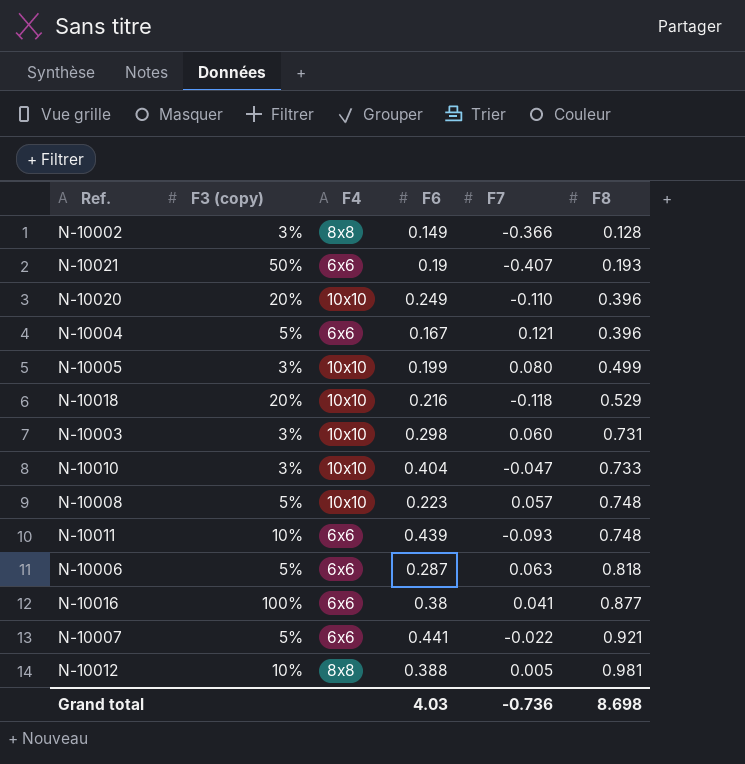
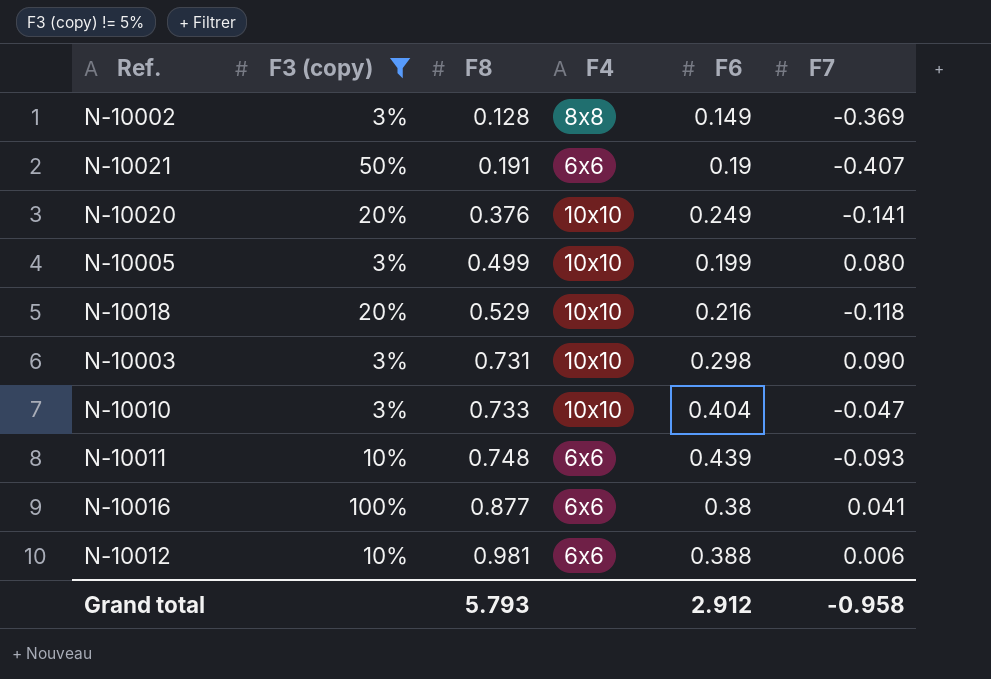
filter: none -> F3 (copy) != 5%
column F8 | position: 6 -> 3
N-10002 | F7: -0.366 -> -0.369
N-10021 | F8: 0.193 -> 0.191
N-10020 | F8: 0.396 -> 0.376
N-10020 | F7: -0.110 -> -0.141
N-10003 | F7: 0.060 -> 0.090
N-10012 | F4: 8x8 -> 6x6
N-10012 | F7: 0.005 -> 0.006
Grand total | F8: 8.698 -> 5.793
Grand total | F6: 4.03 -> 2.912
Grand total | F7: -0.736 -> -0.958

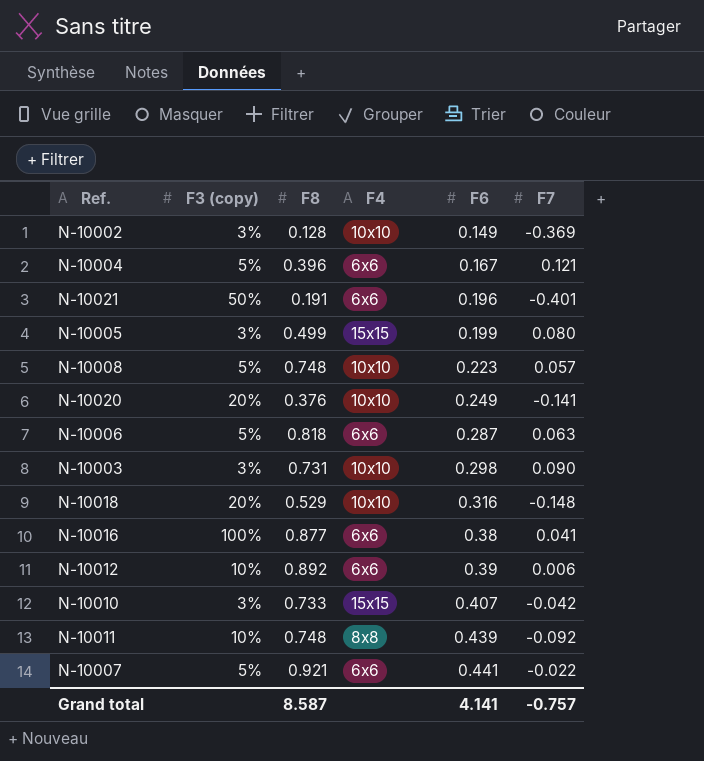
filter: F3 (copy) != 5% -> none
row order: F8 ascending -> F6 ascending
N-10002 | F4: 8x8 -> 10x10
N-10021 | F6: 0.19 -> 0.196
N-10021 | F7: -0.407 -> -0.401
N-10005 | F4: 10x10 -> 15x15
N-10018 | F6: 0.216 -> 0.316
N-10018 | F7: -0.118 -> -0.148
N-10012 | F8: 0.981 -> 0.892
N-10012 | F6: 0.388 -> 0.39
N-10010 | F4: 10x10 -> 15x15
N-10010 | F6: 0.404 -> 0.407
N-10010 | F7: -0.047 -> -0.042
N-10011 | F4: 6x6 -> 8x8
N-10011 | F7: -0.093 -> -0.092
Grand total | F8: 5.793 -> 8.587
Grand total | F6: 2.912 -> 4.141
Grand total | F7: -0.958 -> -0.757

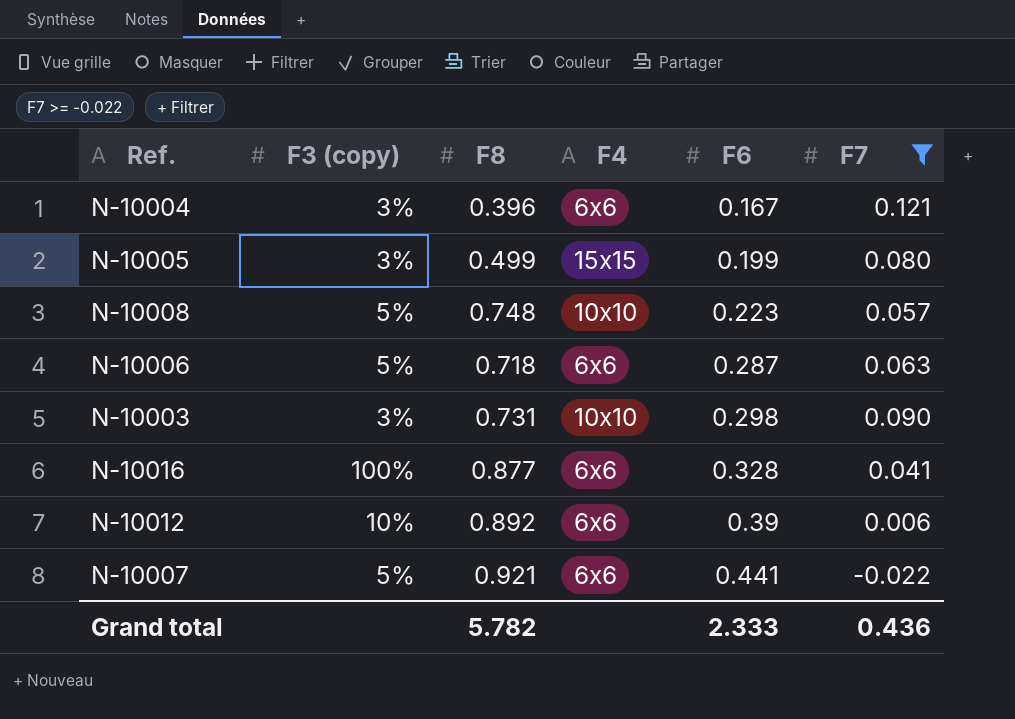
filter: none -> F7 >= -0.022
N-10004 | F3 (copy): 5% -> 3%
N-10006 | F8: 0.818 -> 0.718
N-10016 | F6: 0.38 -> 0.328
Grand total | F8: 8.587 -> 5.782
Grand total | F6: 4.141 -> 2.333
Grand total | F7: -0.757 -> 0.436

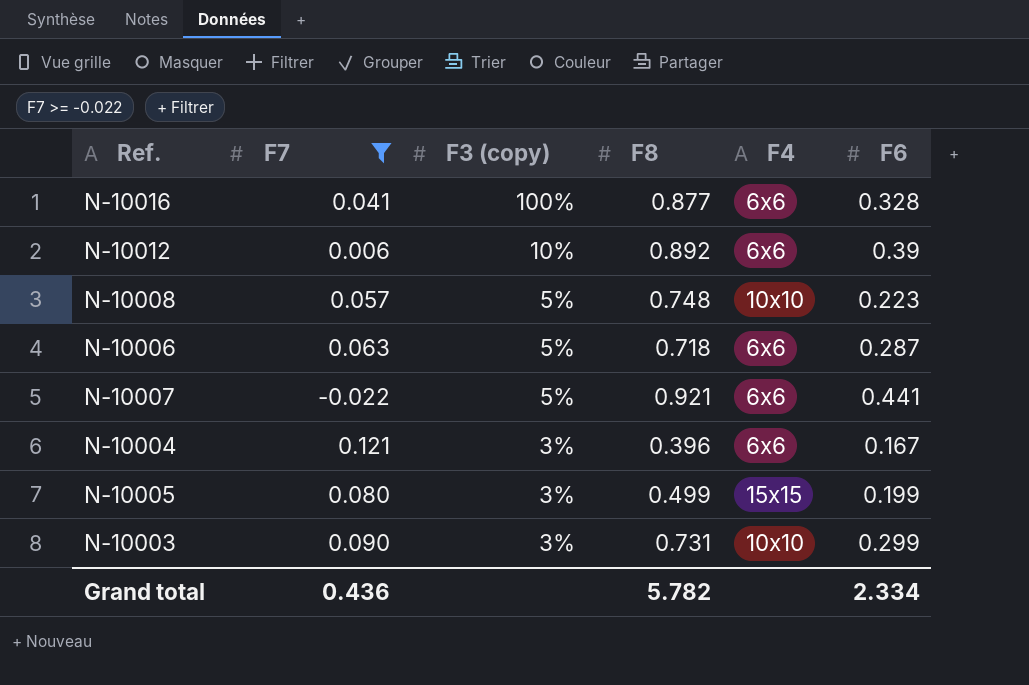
row order: F6 ascending -> F3 (copy) descending
column F7 | position: 6 -> 2
N-10003 | F6: 0.298 -> 0.299
Grand total | F6: 2.333 -> 2.334

